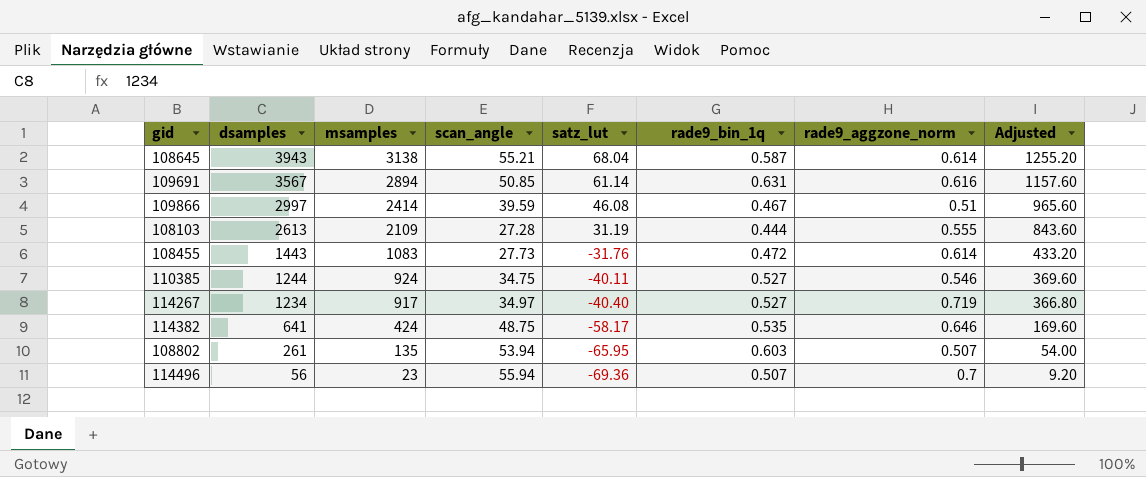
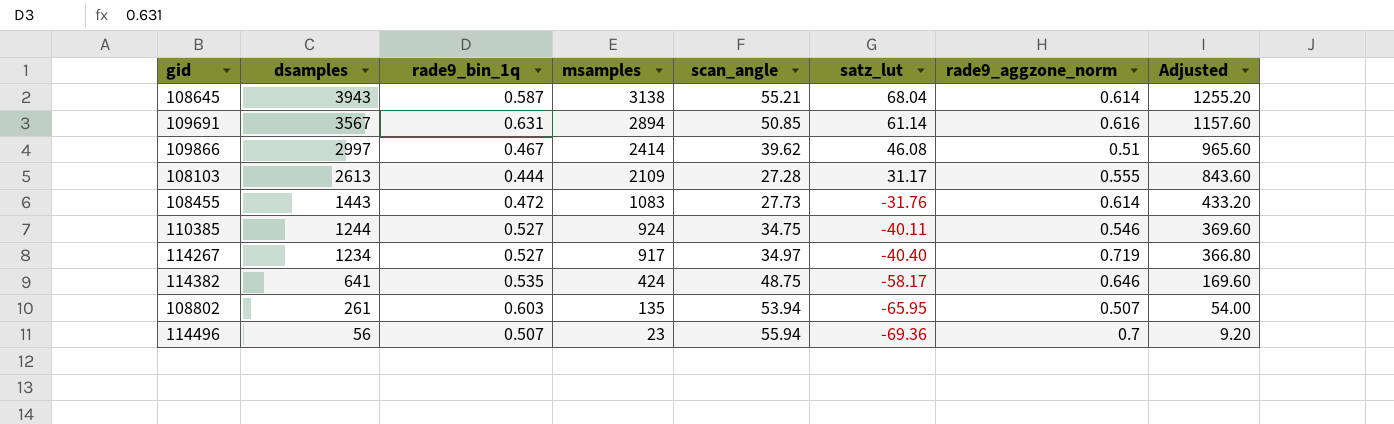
column rade9_bin_1q | position: 6 -> 3
109866 | scan_angle: 39.59 -> 39.62
108103 | satz_lut: 31.19 -> 31.17

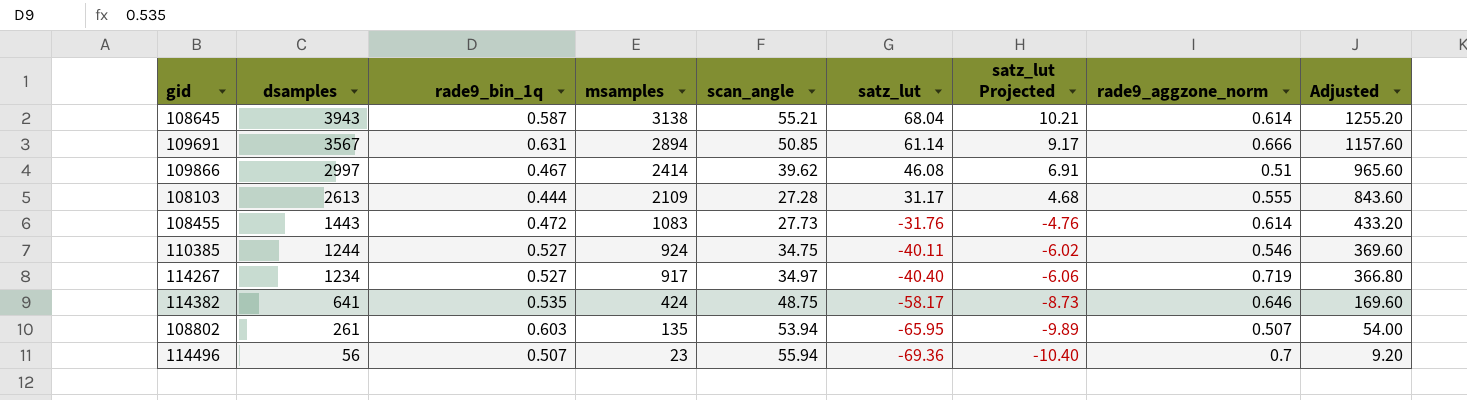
column satz_lut Projected | formula: none -> [satz_lut] * 0.15
109691 | rade9_aggzone_norm: 0.616 -> 0.666

